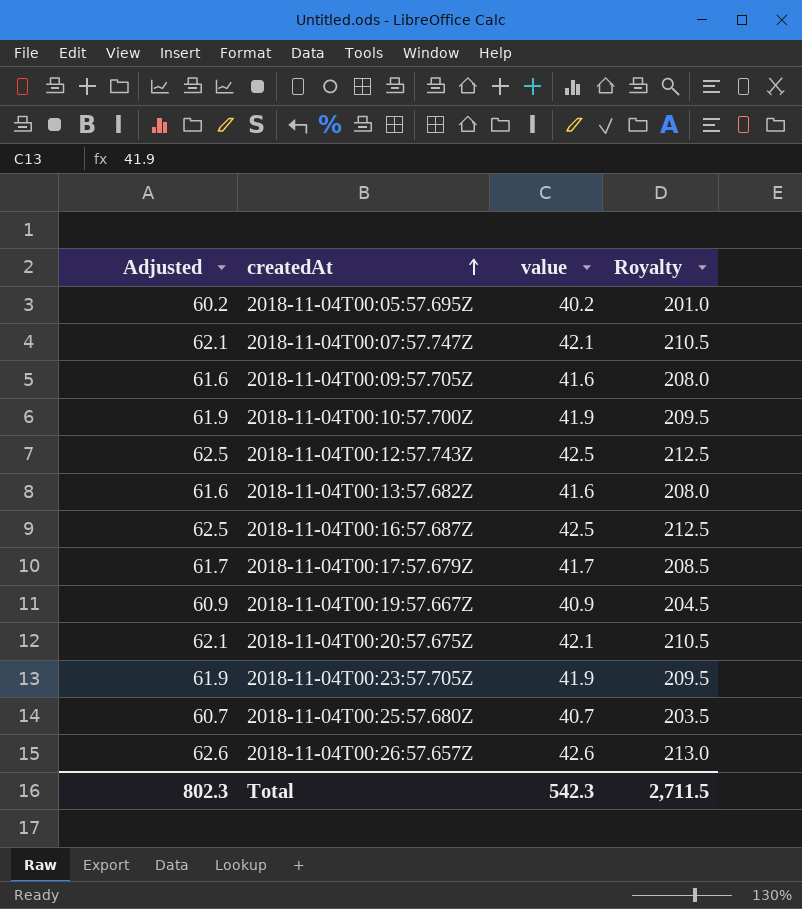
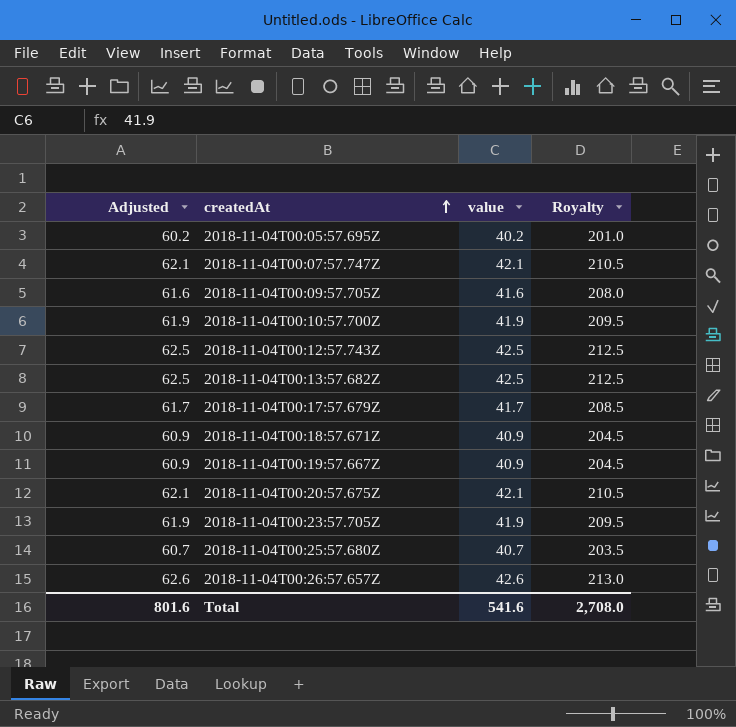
row 2018-11-04T00:16:57.687Z: 62.5 | 42.5 | 212.5 -> none
2018-11-04T00:13:57.682Z | Adjusted: 61.6 -> 62.5
2018-11-04T00:13:57.682Z | value: 41.6 -> 42.5
2018-11-04T00:13:57.682Z | Royalty: 208.0 -> 212.5
row 2018-11-04T00:18:57.671Z: none -> 60.9 | 40.9 | 204.5
Total | Adjusted: 802.3 -> 801.6
Total | value: 542.3 -> 541.6
Total | Royalty: 2,711.5 -> 2,708.0

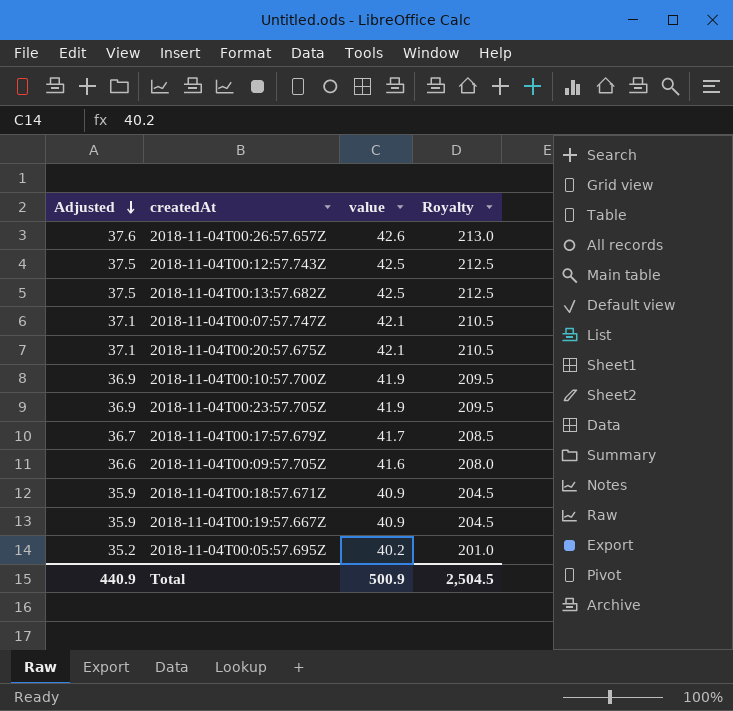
row order: createdAt ascending -> Adjusted descending
column Adjusted | formula: [value] + 20 -> [value] - 5
row 2018-11-04T00:25:57.680Z: 60.7 | 40.7 | 203.5 -> none
Total | Adjusted: 801.6 -> 440.9
Total | value: 541.6 -> 500.9
Total | Royalty: 2,708.0 -> 2,504.5

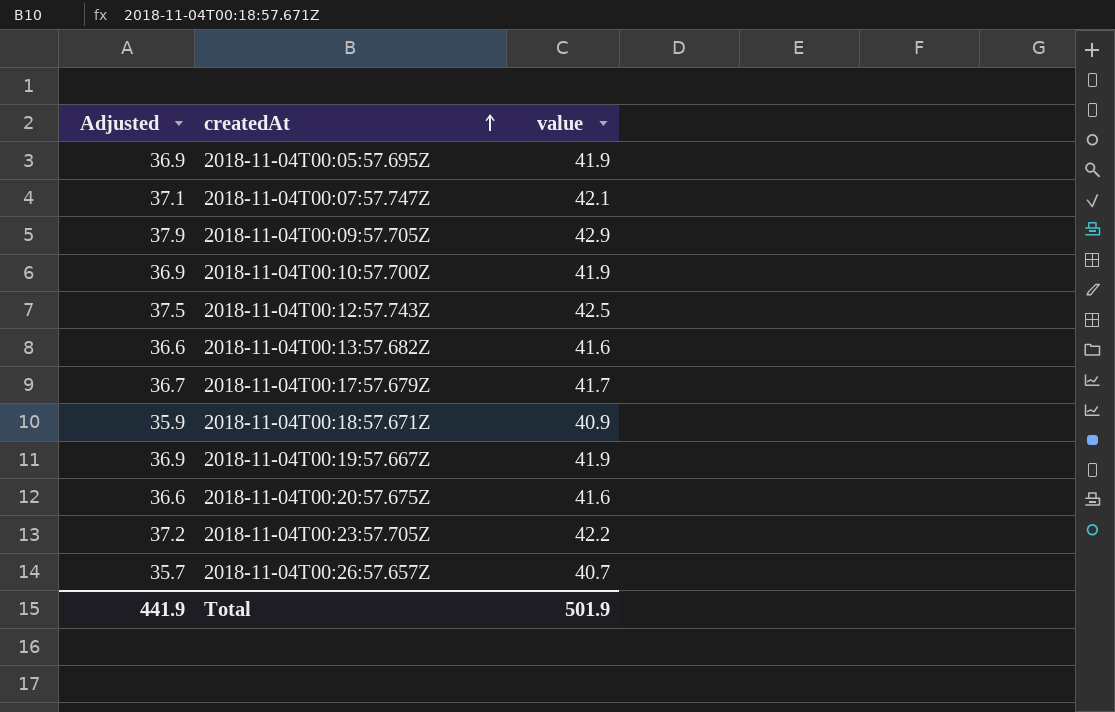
row order: Adjusted descending -> createdAt ascending
column Royalty | formula: [value] * 5 -> none
2018-11-04T00:05:57.695Z | Adjusted: 35.2 -> 36.9
2018-11-04T00:05:57.695Z | value: 40.2 -> 41.9
2018-11-04T00:09:57.705Z | Adjusted: 36.6 -> 37.9
2018-11-04T00:09:57.705Z | value: 41.6 -> 42.9
2018-11-04T00:13:57.682Z | Adjusted: 37.5 -> 36.6
2018-11-04T00:13:57.682Z | value: 42.5 -> 41.6
2018-11-04T00:19:57.667Z | Adjusted: 35.9 -> 36.9
2018-11-04T00:19:57.667Z | value: 40.9 -> 41.9
2018-11-04T00:20:57.675Z | Adjusted: 37.1 -> 36.6
2018-11-04T00:20:57.675Z | value: 42.1 -> 41.6
2018-11-04T00:23:57.705Z | Adjusted: 36.9 -> 37.2
2018-11-04T00:23:57.705Z | value: 41.9 -> 42.2
2018-11-04T00:26:57.657Z | Adjusted: 37.6 -> 35.7
2018-11-04T00:26:57.657Z | value: 42.6 -> 40.7
Total | Adjusted: 440.9 -> 441.9
Total | value: 500.9 -> 501.9

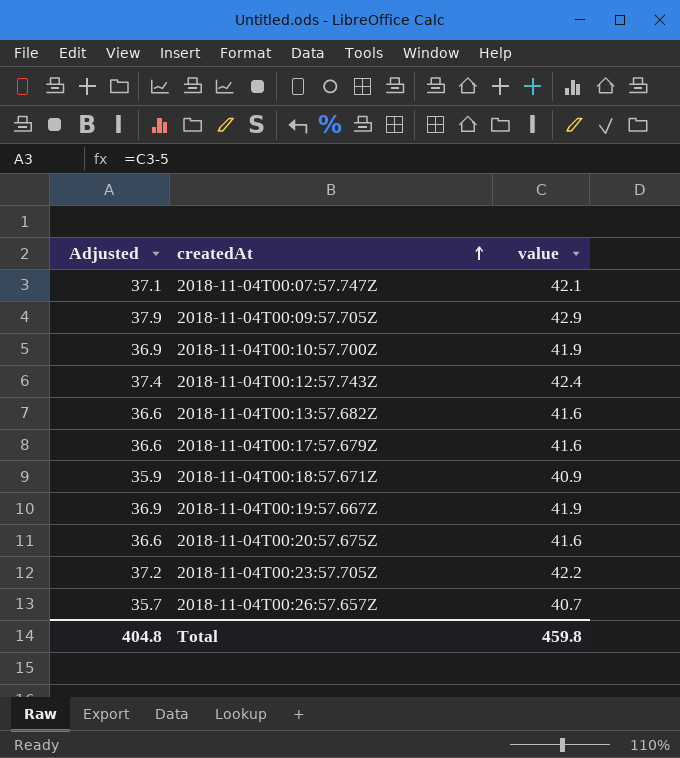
row 2018-11-04T00:05:57.695Z: 36.9 | 41.9 -> none
2018-11-04T00:12:57.743Z | Adjusted: 37.5 -> 37.4
2018-11-04T00:12:57.743Z | value: 42.5 -> 42.4
2018-11-04T00:17:57.679Z | Adjusted: 36.7 -> 36.6
2018-11-04T00:17:57.679Z | value: 41.7 -> 41.6
Total | Adjusted: 441.9 -> 404.8
Total | value: 501.9 -> 459.8

